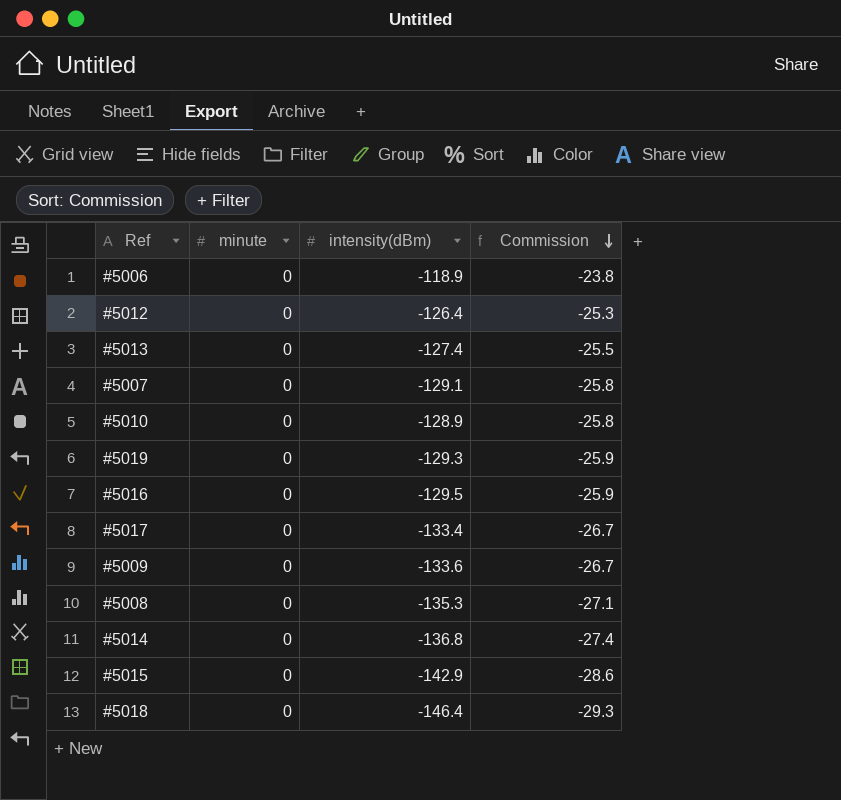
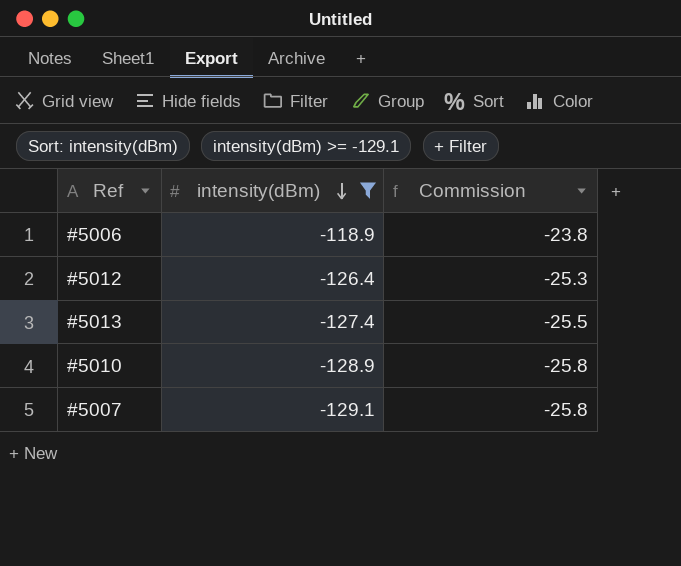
filter: none -> intensity(dBm) >= -129.1
row order: Commission descending -> intensity(dBm) descending
column minute | position: 2 -> none

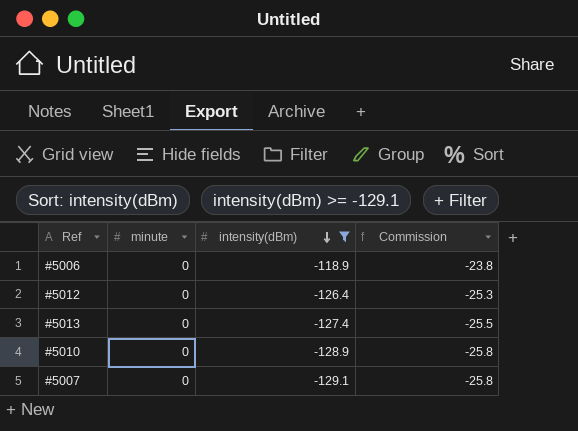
column minute | position: none -> 2

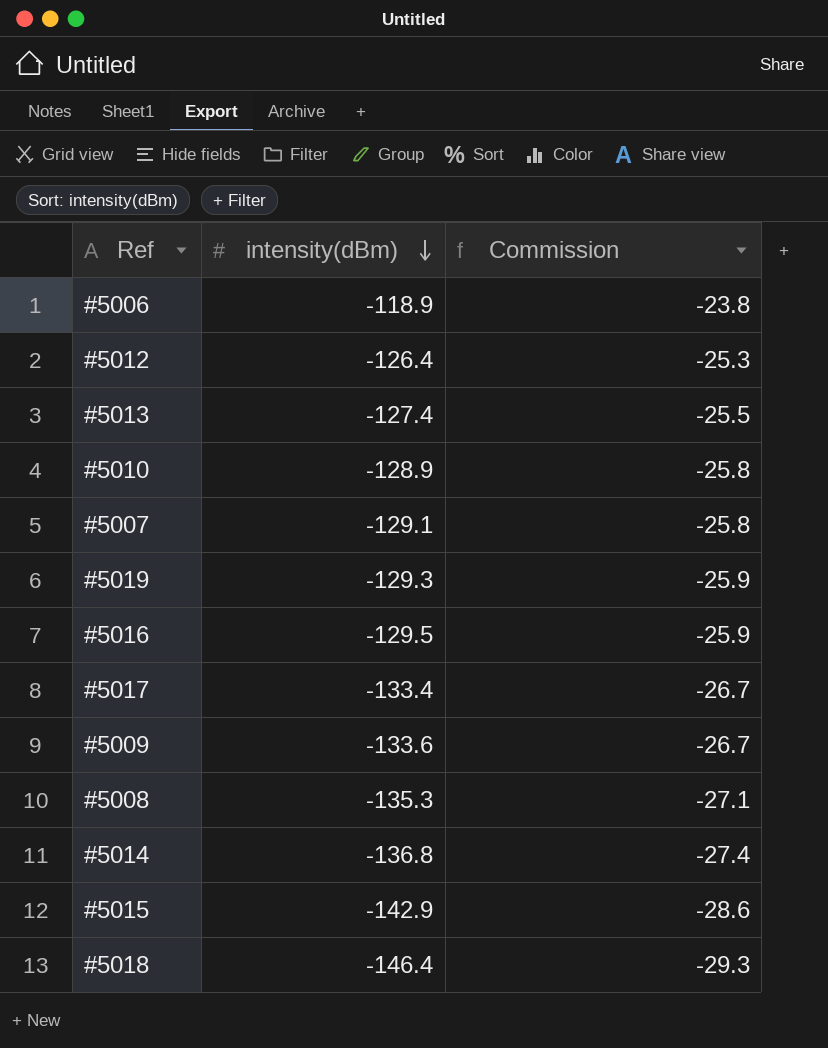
filter: intensity(dBm) >= -129.1 -> none
column minute | position: 2 -> none

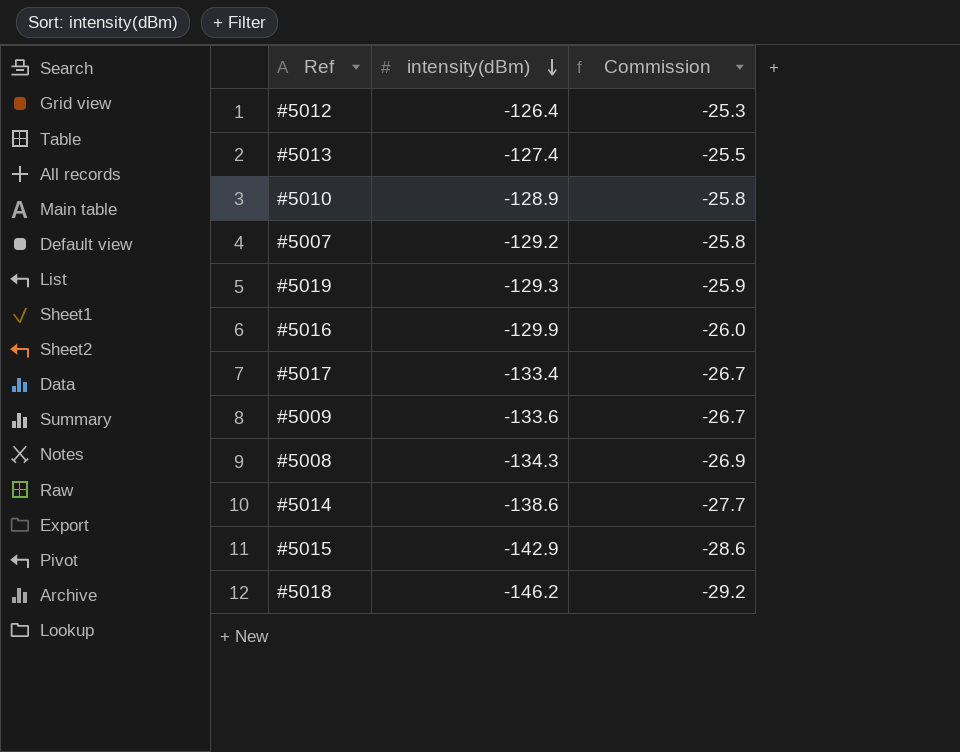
row #5006: -118.9 | -23.8 -> none
#5007 | intensity(dBm): -129.1 -> -129.2
#5016 | intensity(dBm): -129.5 -> -129.9
#5016 | Commission: -25.9 -> -26.0
#5008 | intensity(dBm): -135.3 -> -134.3
#5008 | Commission: -27.1 -> -26.9
#5014 | intensity(dBm): -136.8 -> -138.6
#5014 | Commission: -27.4 -> -27.7
#5018 | intensity(dBm): -146.4 -> -146.2
#5018 | Commission: -29.3 -> -29.2

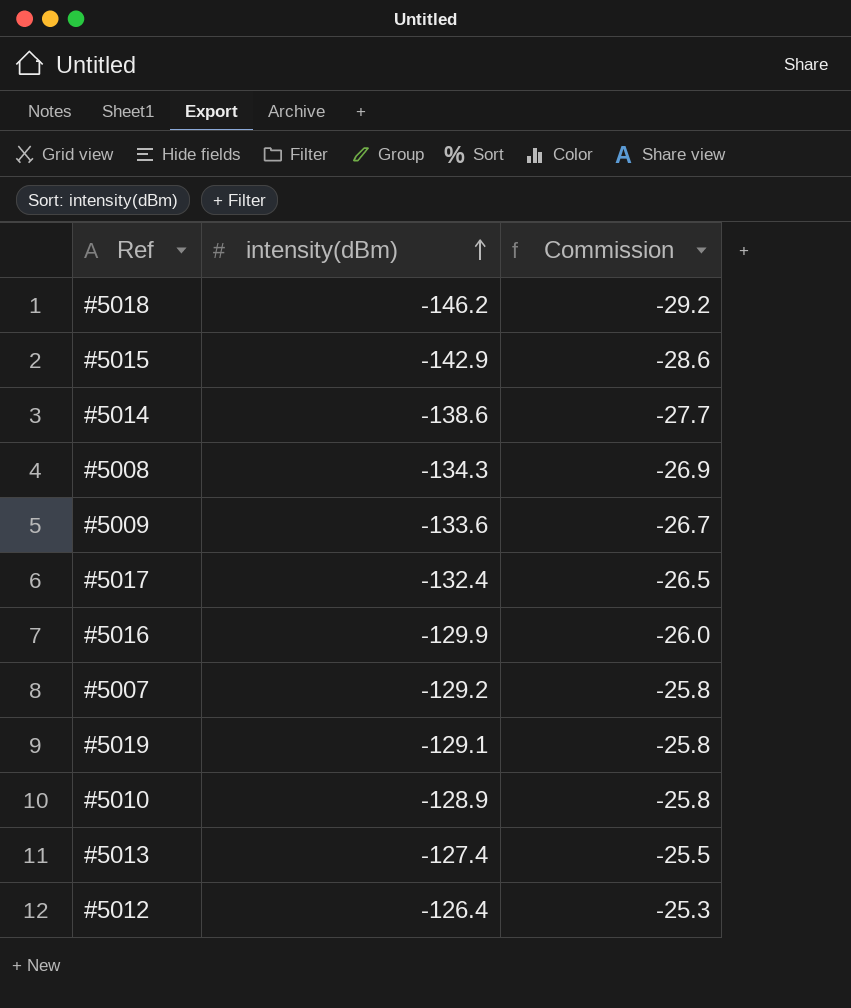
row order: intensity(dBm) descending -> intensity(dBm) ascending
#5017 | intensity(dBm): -133.4 -> -132.4
#5017 | Commission: -26.7 -> -26.5
#5019 | intensity(dBm): -129.3 -> -129.1
#5019 | Commission: -25.9 -> -25.8

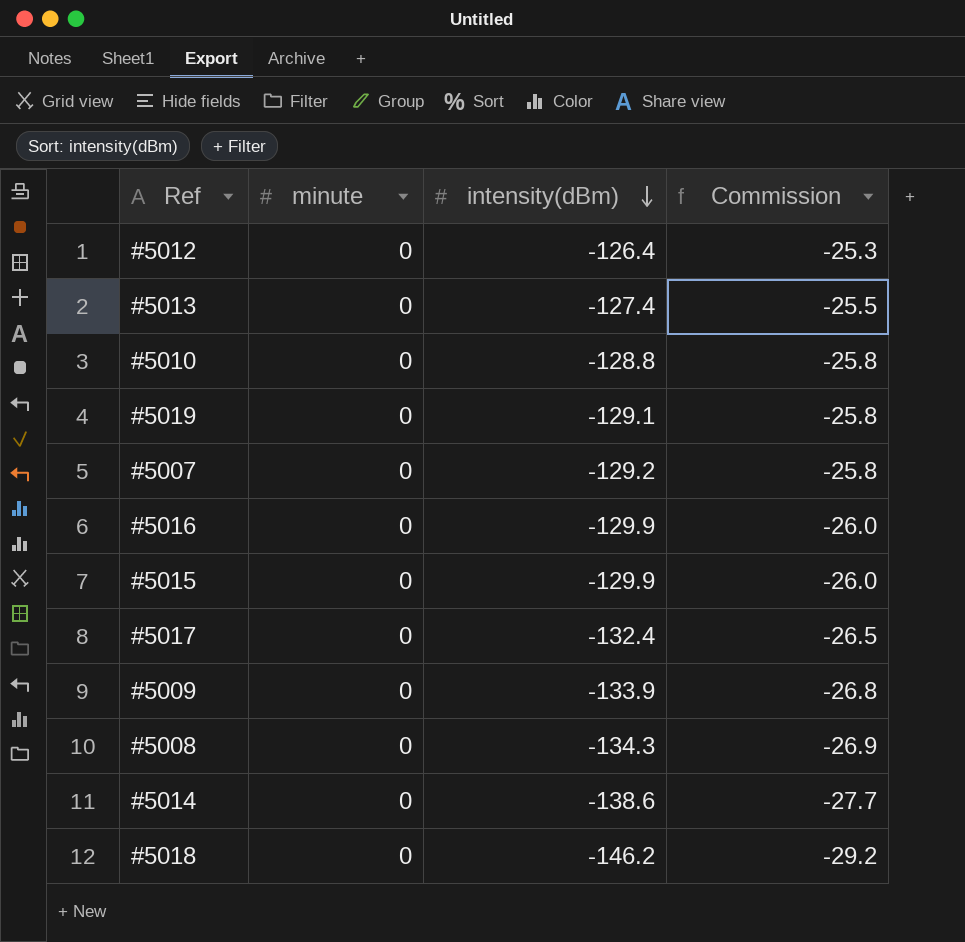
row order: intensity(dBm) ascending -> intensity(dBm) descending
column minute | position: none -> 2
#5010 | intensity(dBm): -128.9 -> -128.8
#5015 | intensity(dBm): -142.9 -> -129.9
#5015 | Commission: -28.6 -> -26.0
#5009 | intensity(dBm): -133.6 -> -133.9
#5009 | Commission: -26.7 -> -26.8

